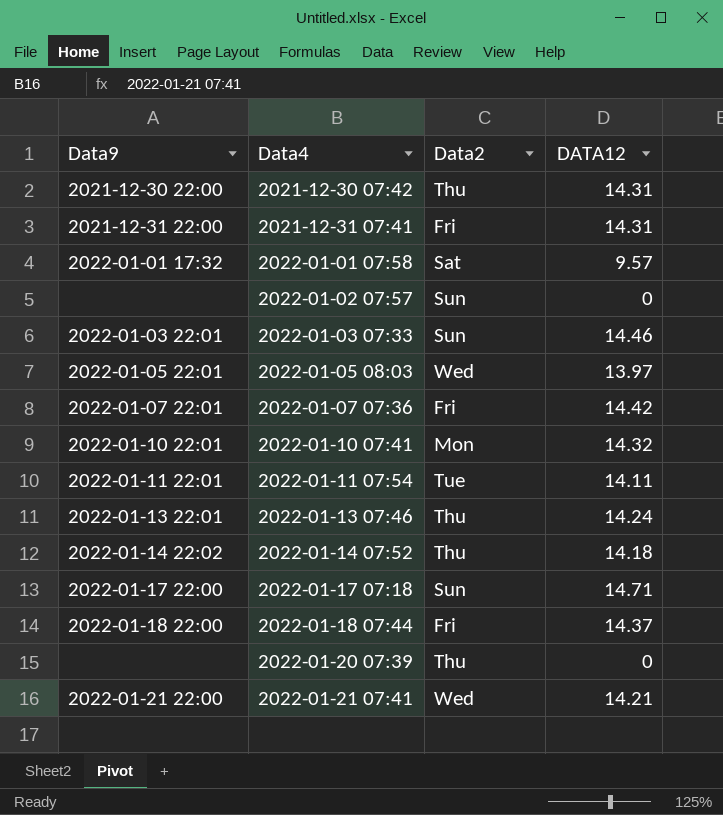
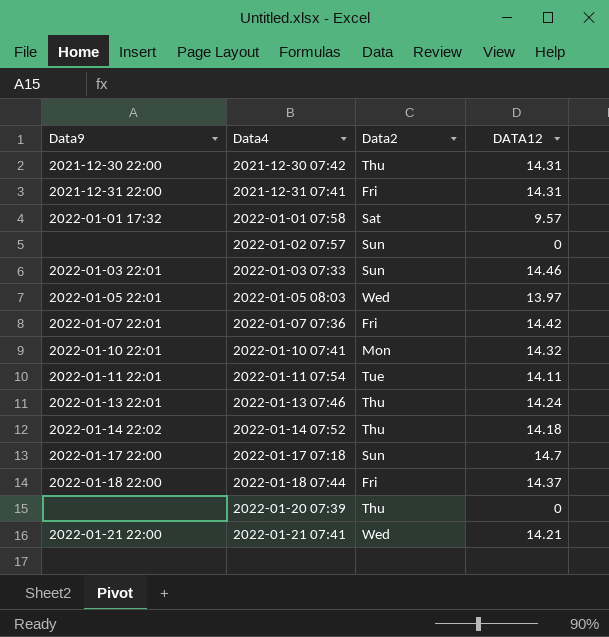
2022-01-17 07:18 | DATA12: 14.71 -> 14.7

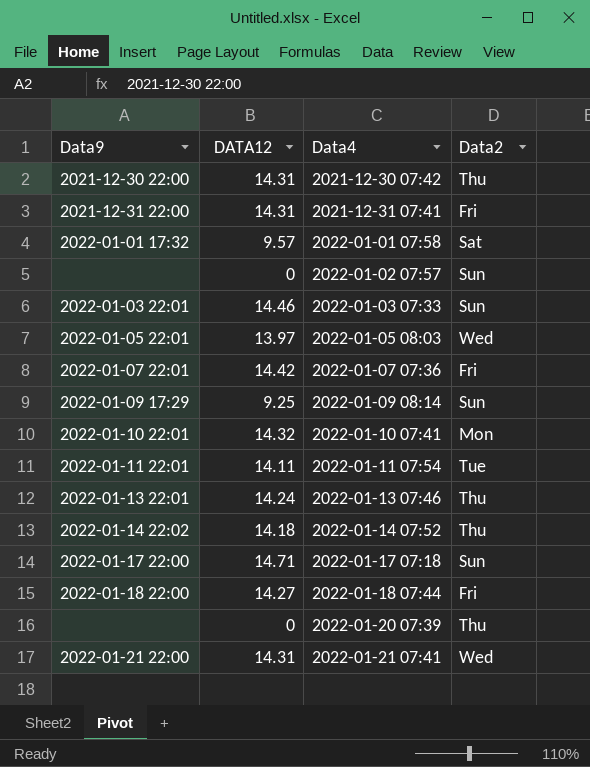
column DATA12 | position: 4 -> 2
row 2022-01-09 08:14: none -> 2022-01-09 17:29 | 9.25 | Sun
2022-01-17 07:18 | DATA12: 14.7 -> 14.71
2022-01-18 07:44 | DATA12: 14.37 -> 14.27
2022-01-21 07:41 | DATA12: 14.21 -> 14.31

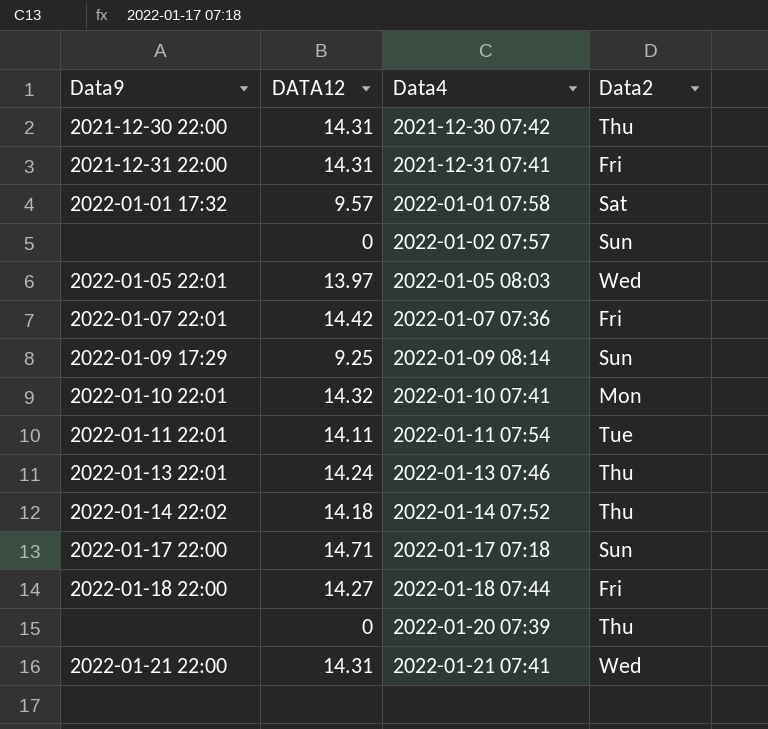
row 2022-01-03 07:33: 2022-01-03 22:01 | 14.46 | Sun -> none

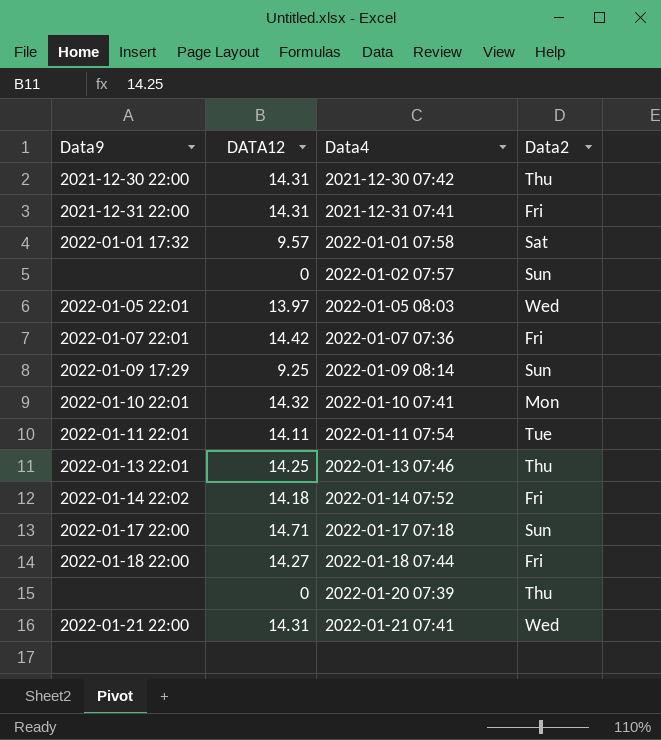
2022-01-13 07:46 | DATA12: 14.24 -> 14.25
2022-01-14 07:52 | Data2: Thu -> Fri

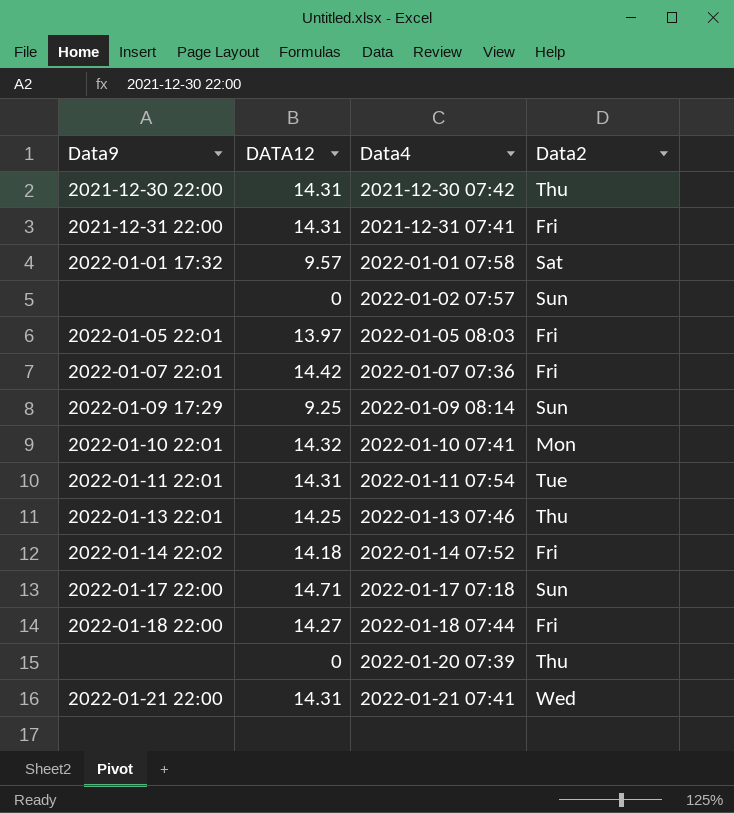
2022-01-05 08:03 | Data2: Wed -> Fri
2022-01-11 07:54 | DATA12: 14.11 -> 14.31

